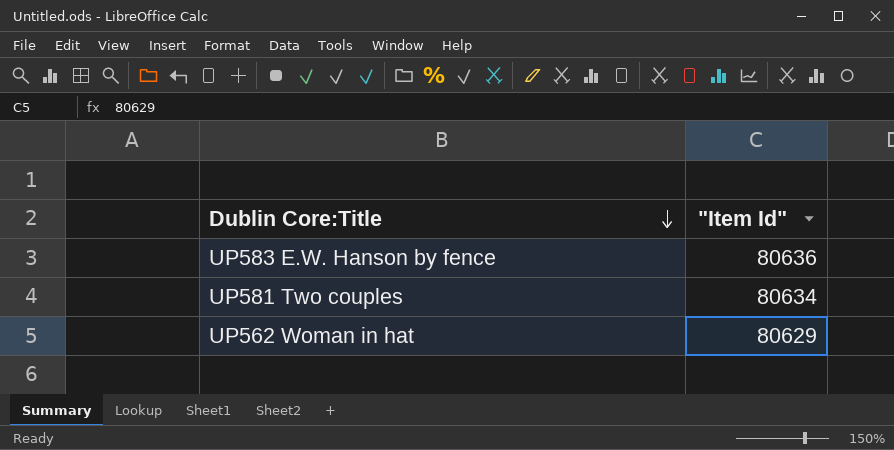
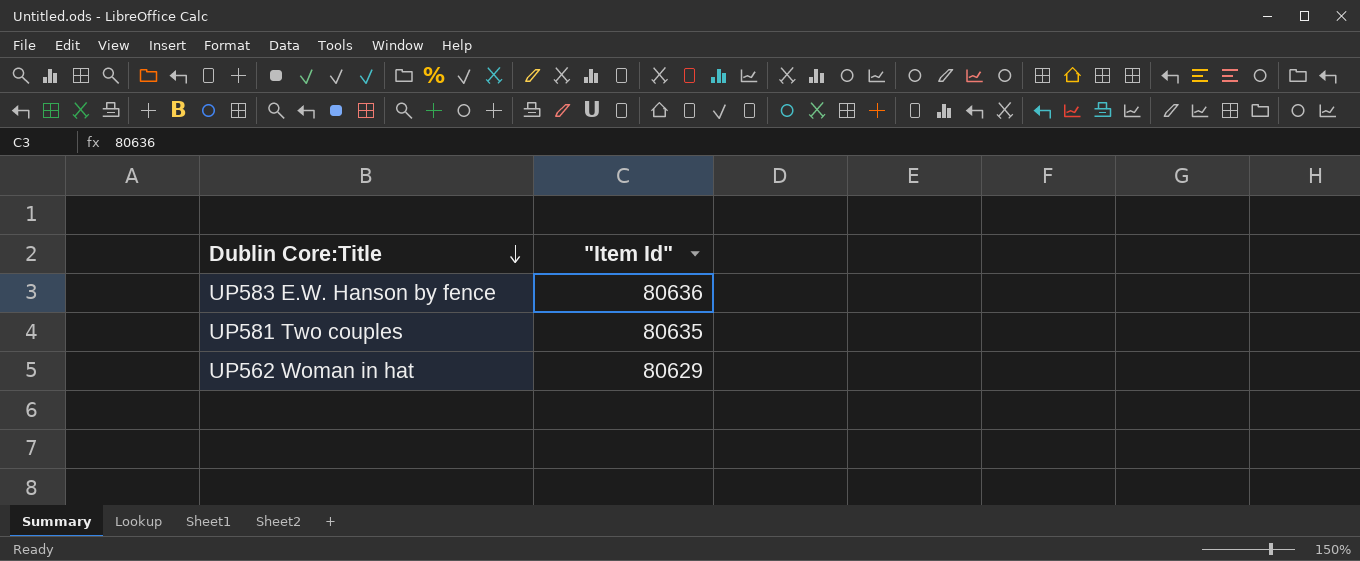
UP581 Two couples | "Item Id": 80634 -> 80635

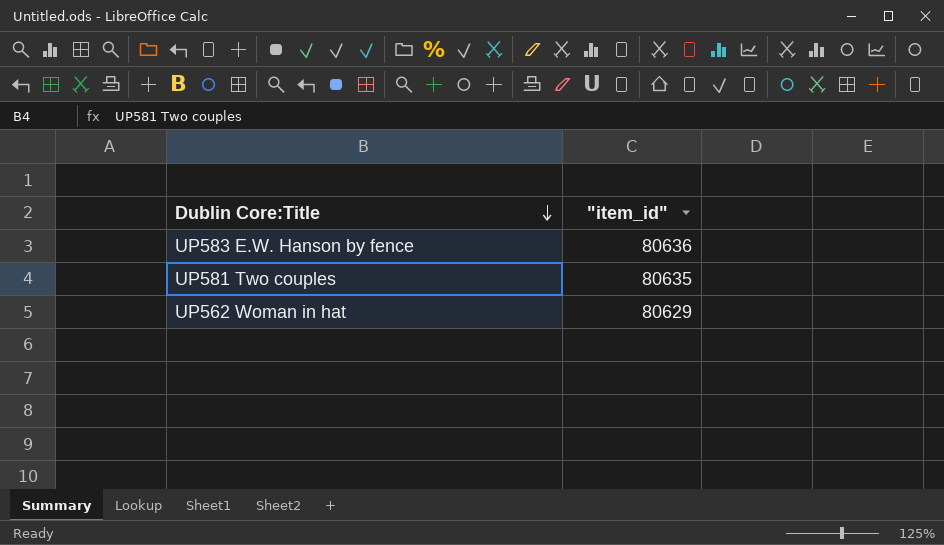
column name: "Item Id" -> "item_id"

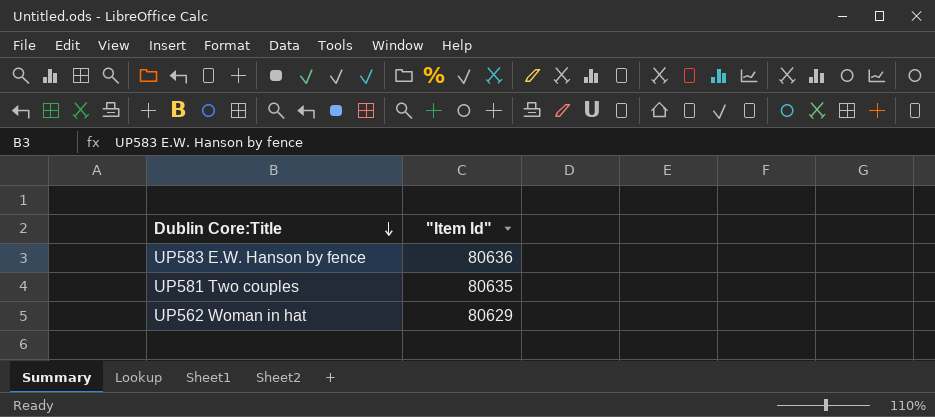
column name: "item_id" -> "Item Id"

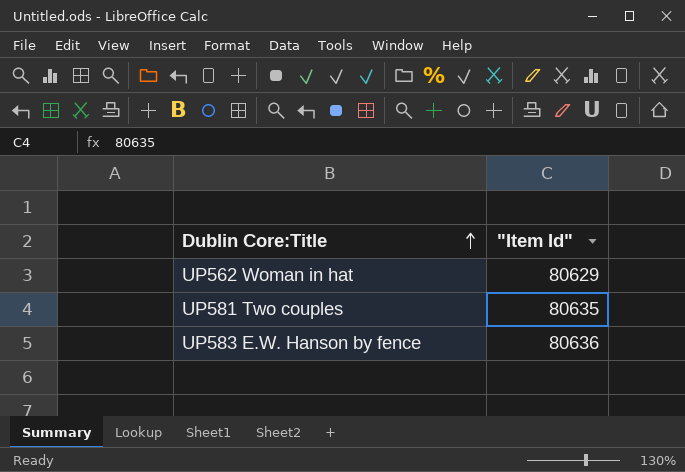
row order: Dublin Core:Title descending -> Dublin Core:Title ascending

